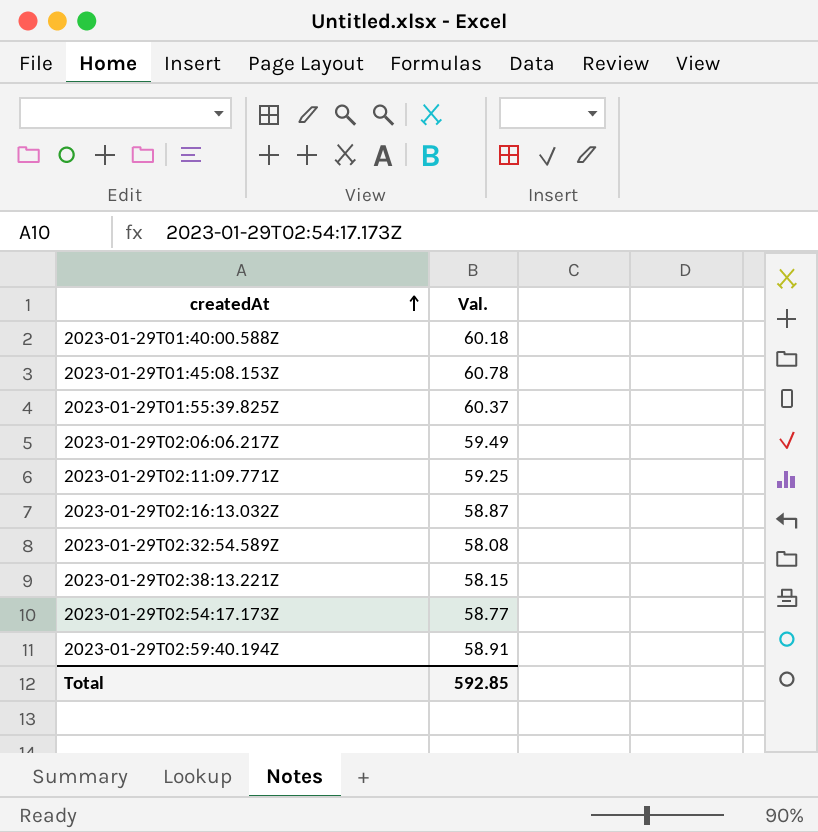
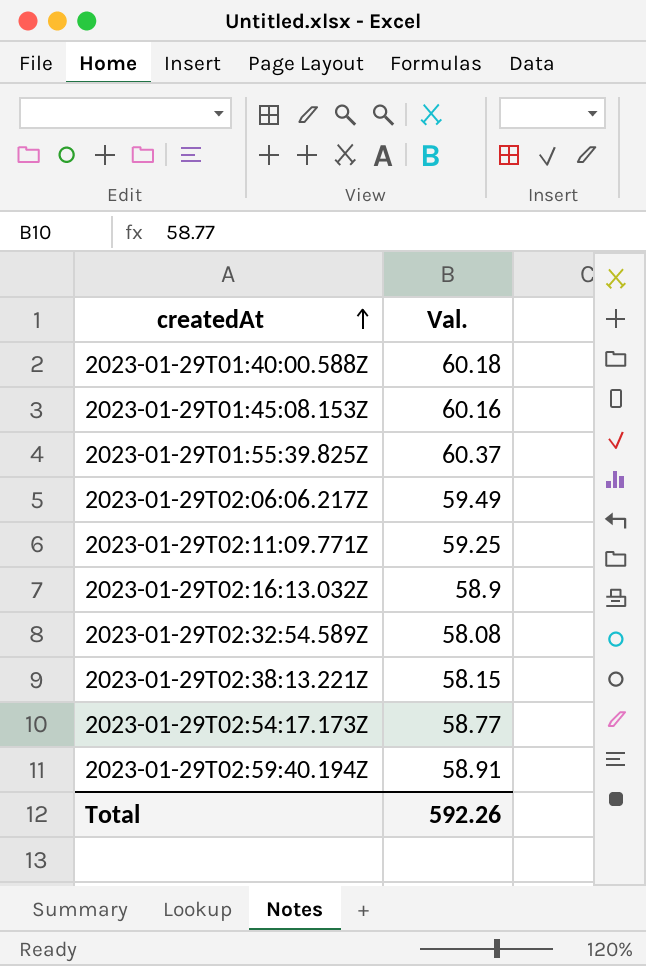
2023-01-29T01:45:08.153Z | Val.: 60.78 -> 60.16
2023-01-29T02:16:13.032Z | Val.: 58.87 -> 58.9
Total | Val.: 592.85 -> 592.26

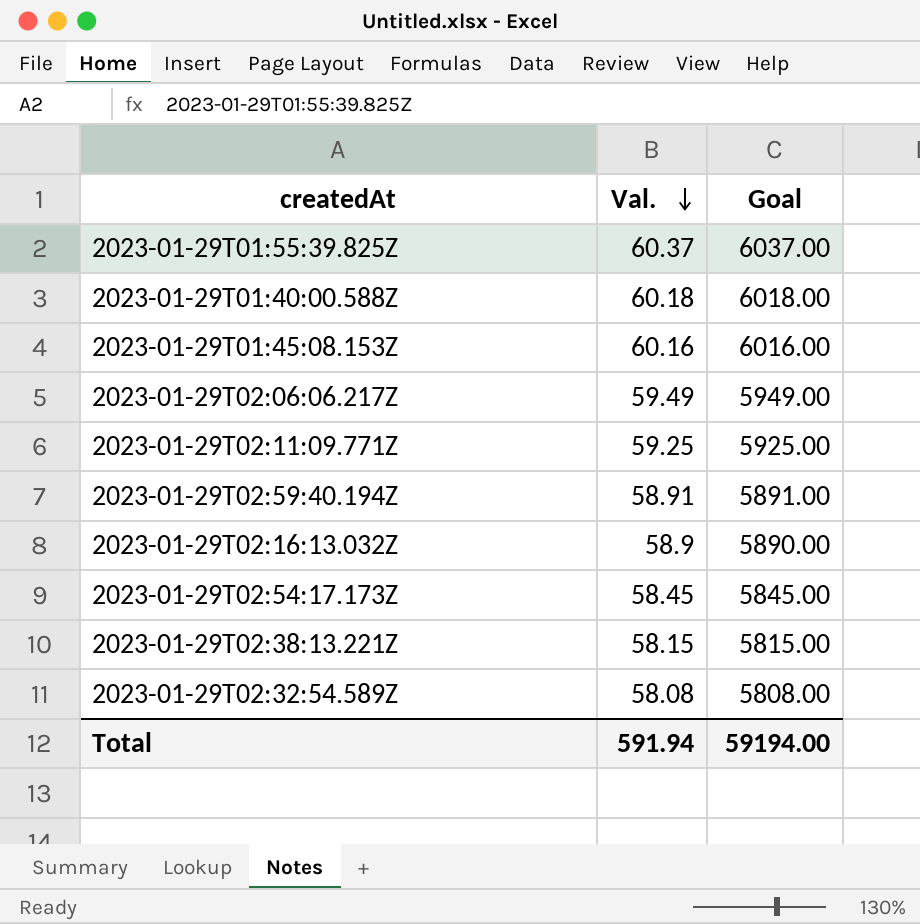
row order: createdAt ascending -> Val. descending
column Goal | formula: none -> [Val.] * 100
2023-01-29T02:54:17.173Z | Val.: 58.77 -> 58.45
Total | Val.: 592.26 -> 591.94

